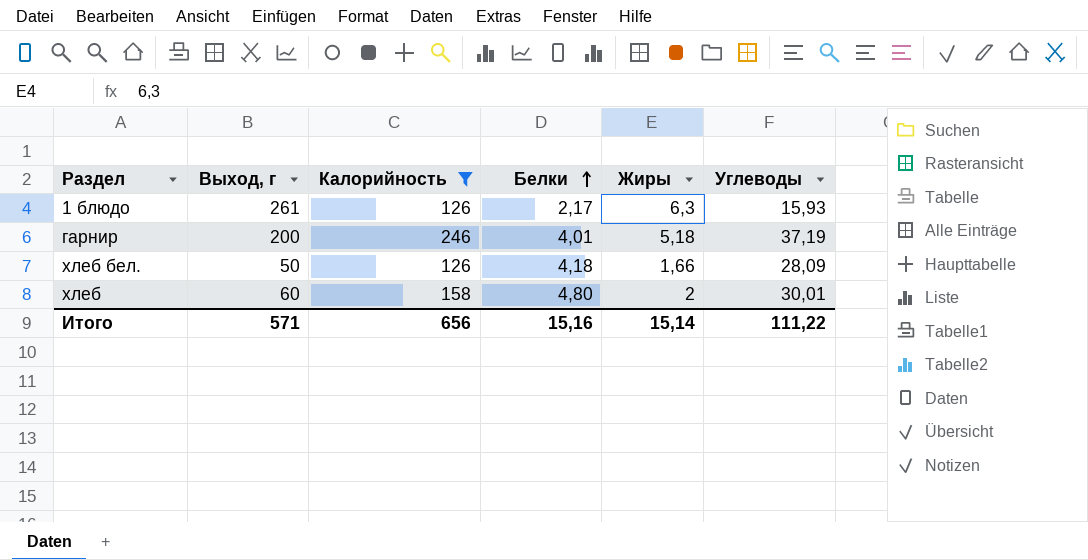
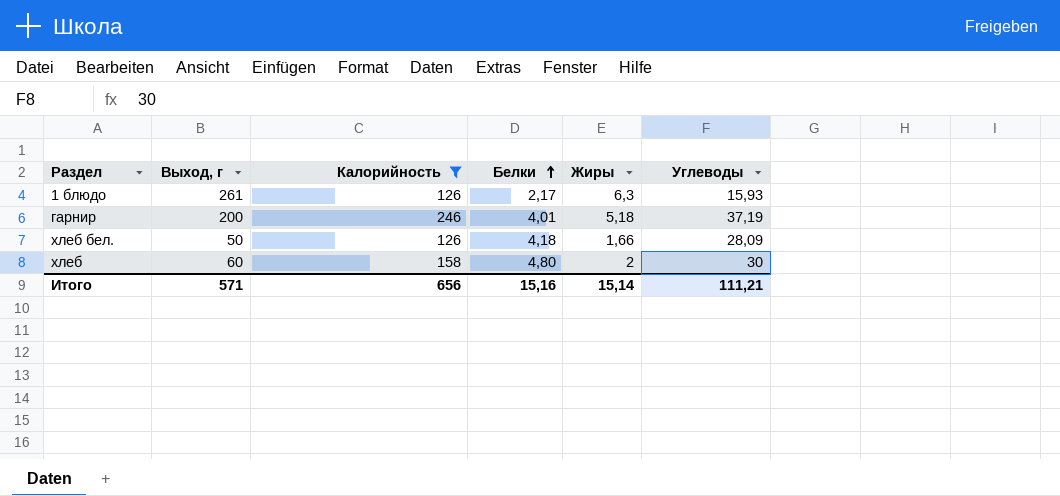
хлеб | Углеводы: 30,01 -> 30
Итого | Углеводы: 111,22 -> 111,21

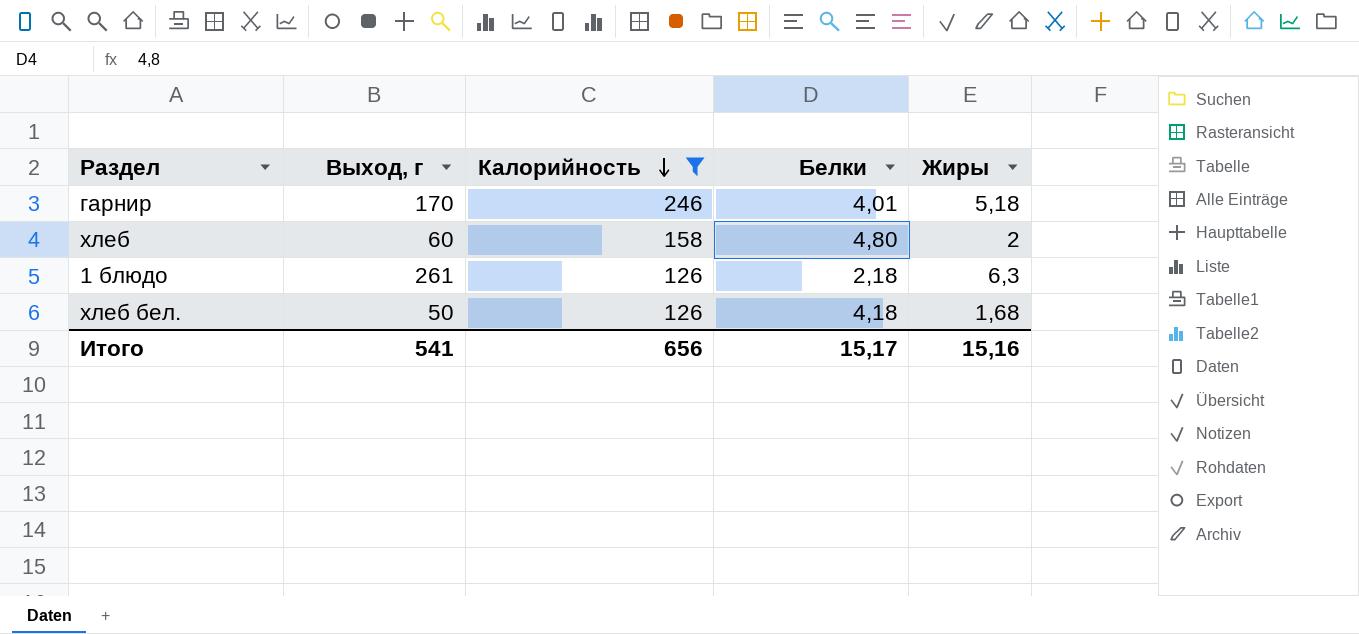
row order: Белки ascending -> Калорийность descending
column Углеводы | position: 6 -> none
гарнир | Выход, г: 200 -> 170
1 блюдо | Белки: 2,17 -> 2,18
хлеб бел. | Жиры: 1,66 -> 1,68
Итого | Выход, г: 571 -> 541
Итого | Белки: 15,16 -> 15,17
Итого | Жиры: 15,14 -> 15,16

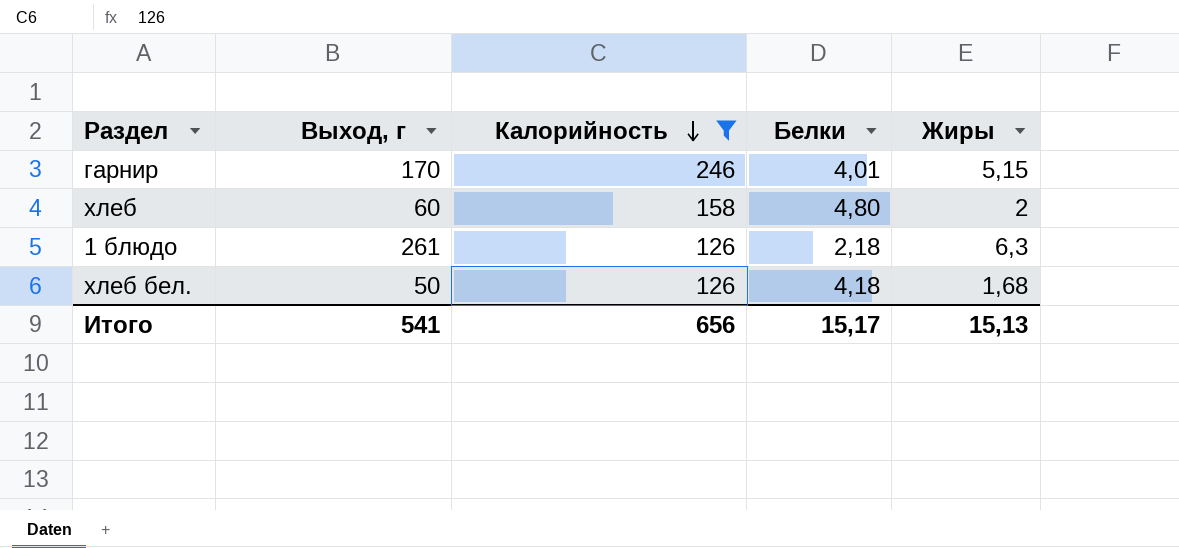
гарнир | Жиры: 5,18 -> 5,15
Итого | Жиры: 15,16 -> 15,13

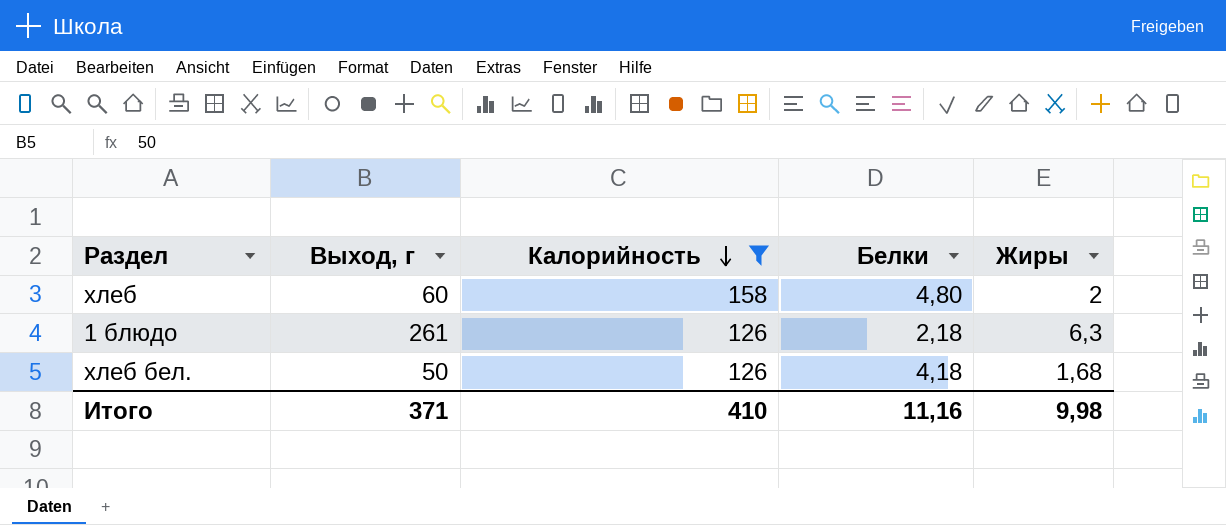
row гарнир: 170 | 246 | 4,01 | 5,15 -> none
Итого | Выход, г: 541 -> 371
Итого | Калорийность: 656 -> 410
Итого | Белки: 15,17 -> 11,16
Итого | Жиры: 15,13 -> 9,98

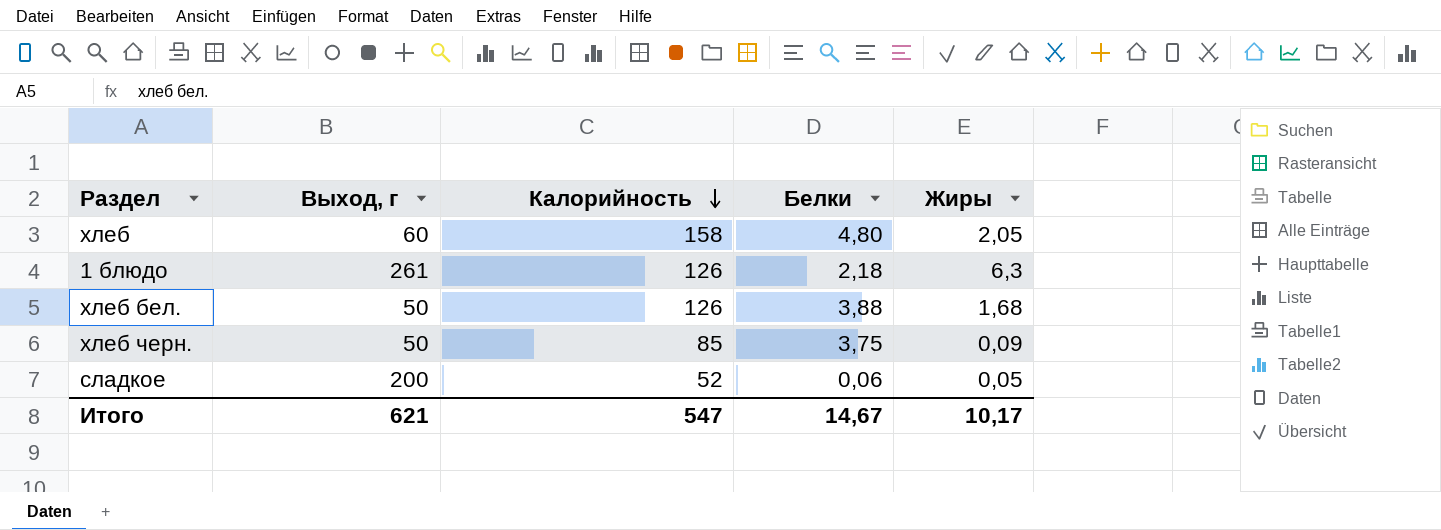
filter: Калорийность >= 126 -> none
хлеб | Жиры: 2 -> 2,05
хлеб бел. | Белки: 4,18 -> 3,88
Итого | Выход, г: 371 -> 621
Итого | Калорийность: 410 -> 547
Итого | Белки: 11,16 -> 14,67
Итого | Жиры: 9,98 -> 10,17

